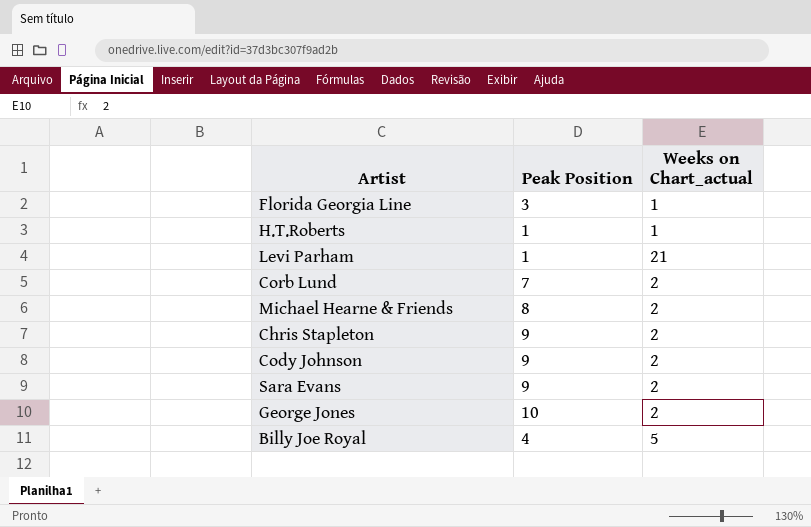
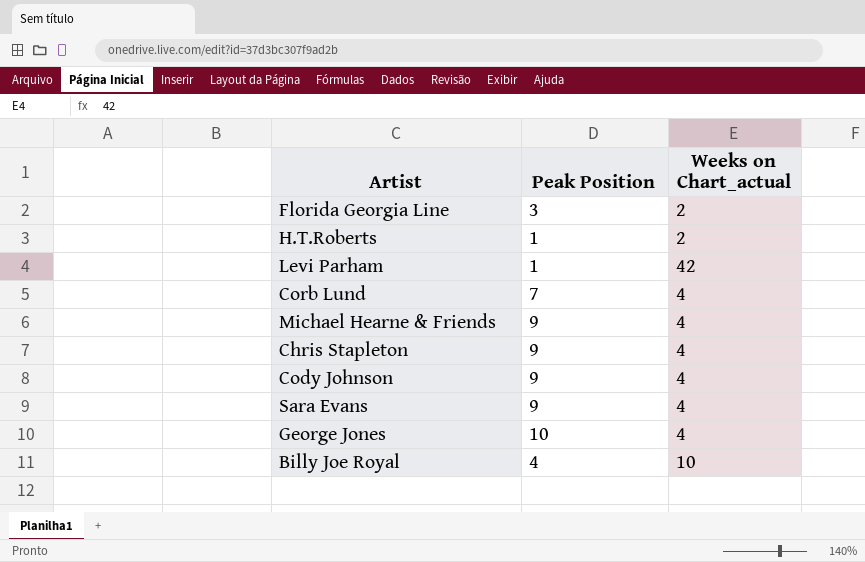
Florida Georgia Line | Weeks on Chart_actual: 1 -> 2
H.T.Roberts | Weeks on Chart_actual: 1 -> 2
Levi Parham | Weeks on Chart_actual: 21 -> 42
Corb Lund | Weeks on Chart_actual: 2 -> 4
Michael Hearne & Friends | Peak Position: 8 -> 9
Michael Hearne & Friends | Weeks on Chart_actual: 2 -> 4
Chris Stapleton | Weeks on Chart_actual: 2 -> 4
Cody Johnson | Weeks on Chart_actual: 2 -> 4
Sara Evans | Weeks on Chart_actual: 2 -> 4
George Jones | Weeks on Chart_actual: 2 -> 4
Billy Joe Royal | Weeks on Chart_actual: 5 -> 10

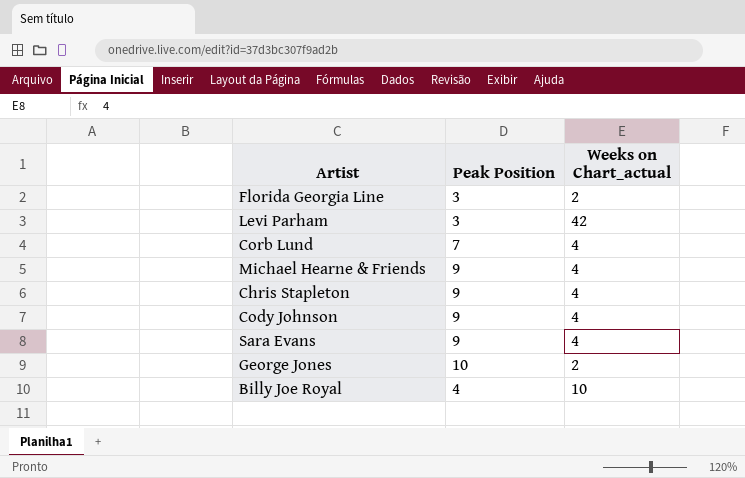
row H.T.Roberts: 1 | 2 -> none
Levi Parham | Peak Position: 1 -> 3
George Jones | Weeks on Chart_actual: 4 -> 2

